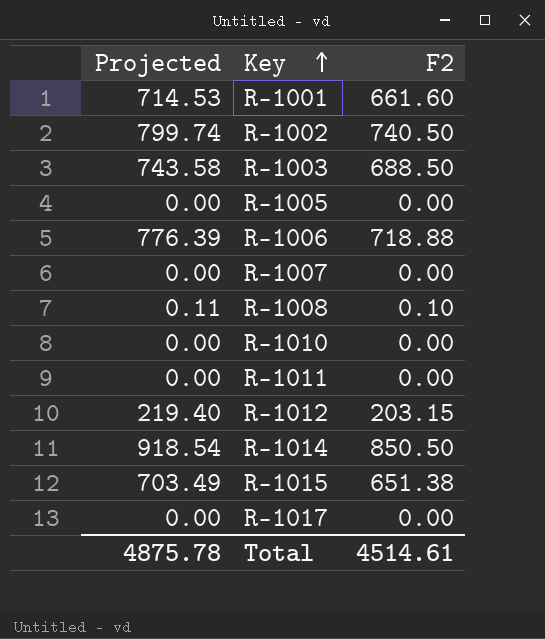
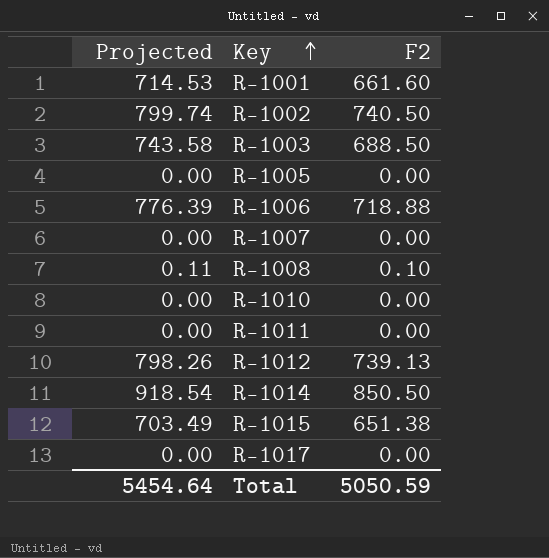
R-1012 | Projected: 219.40 -> 798.26
R-1012 | F2: 203.15 -> 739.13
Total | Projected: 4875.78 -> 5454.64
Total | F2: 4514.61 -> 5050.59

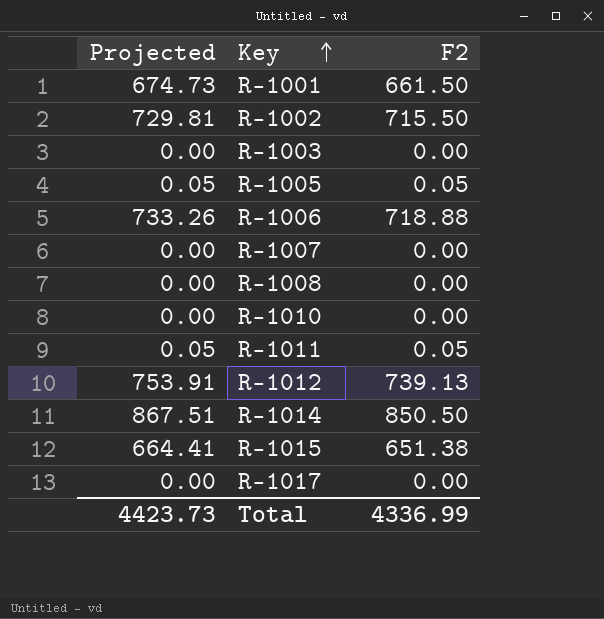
column Projected | formula: [F2] * 1.08 -> [F2] * 1.02
R-1001 | F2: 661.60 -> 661.50
R-1002 | F2: 740.50 -> 715.50
R-1003 | F2: 688.50 -> 0.00
R-1005 | F2: 0.00 -> 0.05
R-1008 | F2: 0.10 -> 0.00
R-1011 | F2: 0.00 -> 0.05
Total | Projected: 5454.64 -> 4423.73
Total | F2: 5050.59 -> 4336.99

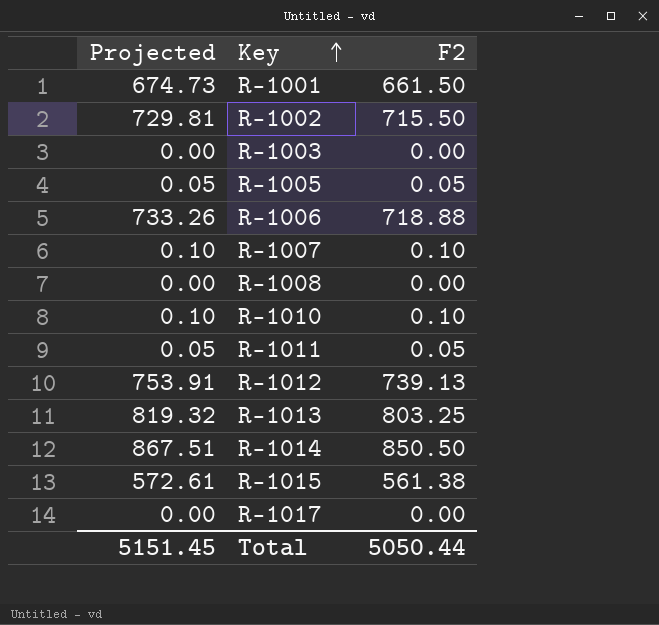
R-1007 | Projected: 0.00 -> 0.10
R-1007 | F2: 0.00 -> 0.10
R-1010 | Projected: 0.00 -> 0.10
R-1010 | F2: 0.00 -> 0.10
row R-1013: none -> 819.32 | 803.25
R-1015 | Projected: 664.41 -> 572.61
R-1015 | F2: 651.38 -> 561.38
Total | Projected: 4423.73 -> 5151.45
Total | F2: 4336.99 -> 5050.44

